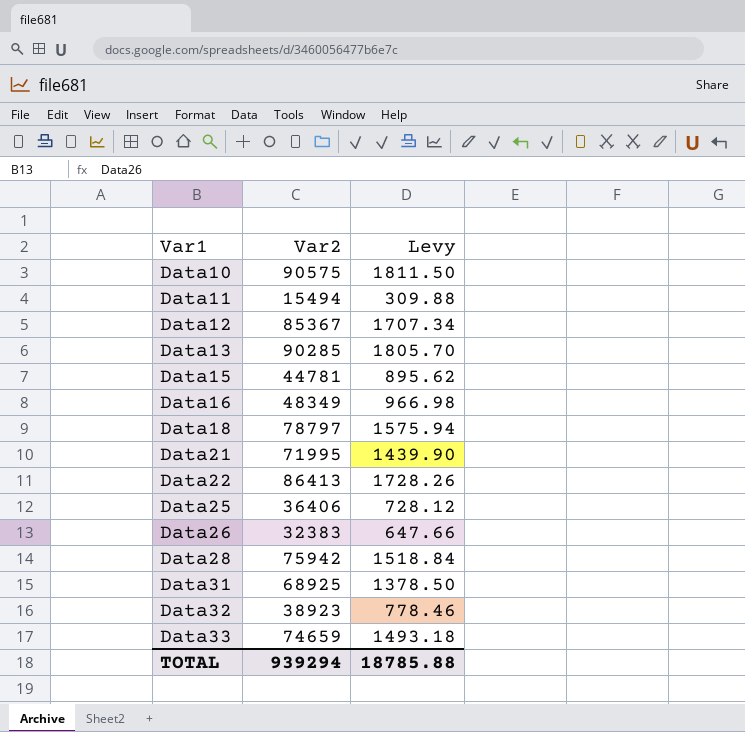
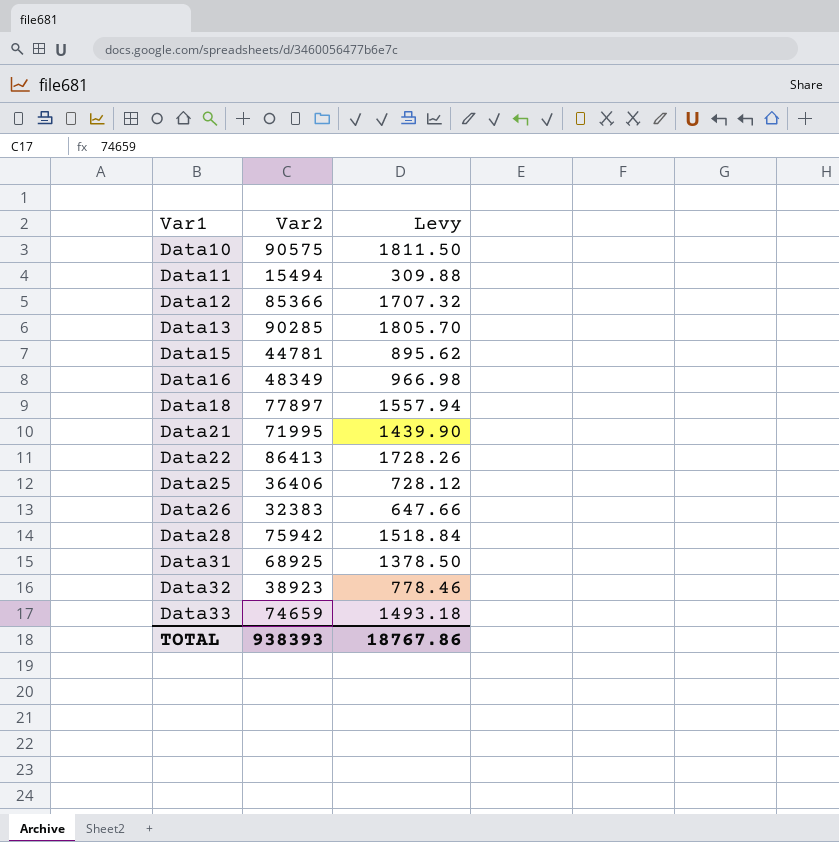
Data12 | Var2: 85367 -> 85366
Data12 | Levy: 1707.34 -> 1707.32
Data18 | Var2: 78797 -> 77897
Data18 | Levy: 1575.94 -> 1557.94
TOTAL | Var2: 939294 -> 938393
TOTAL | Levy: 18785.88 -> 18767.86

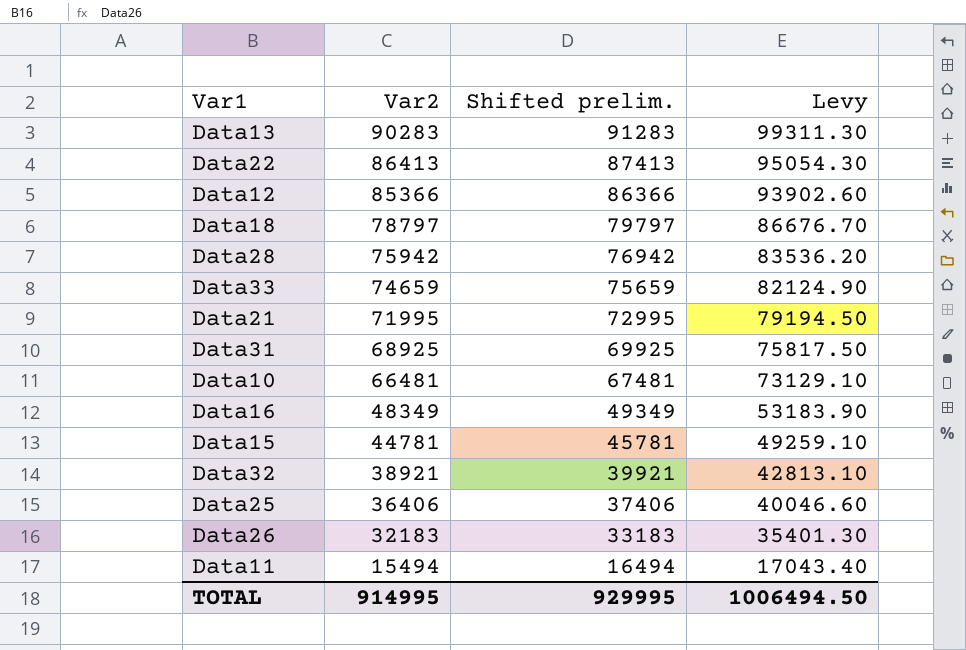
row order: Var1 ascending -> Var2 descending
column Shifted prelim. | formula: none -> [Var2] + 1000
column Levy | formula: [Var2] * 0.02 -> [Var2] * 1.1
Data13 | Var2: 90285 -> 90283
Data18 | Var2: 77897 -> 78797
Data10 | Var2: 90575 -> 66481
Data32 | Var2: 38923 -> 38921
Data26 | Var2: 32383 -> 32183
TOTAL | Var2: 938393 -> 914995
TOTAL | Levy: 18767.86 -> 1006494.50

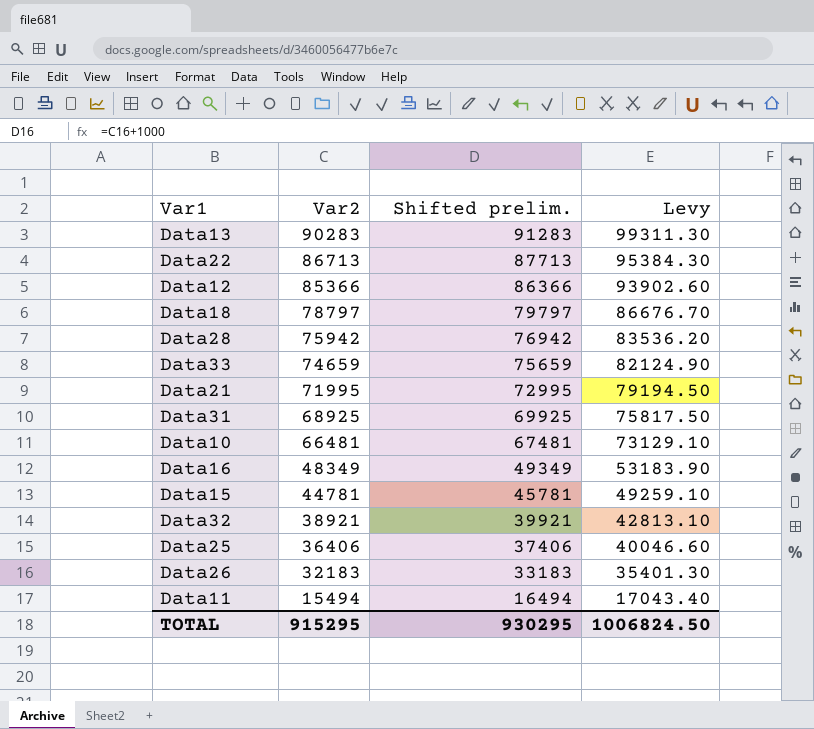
Data22 | Var2: 86413 -> 86713
Data22 | Shifted prelim.: 87413 -> 87713
Data22 | Levy: 95054.30 -> 95384.30
TOTAL | Var2: 914995 -> 915295
TOTAL | Shifted prelim.: 929995 -> 930295
TOTAL | Levy: 1006494.50 -> 1006824.50

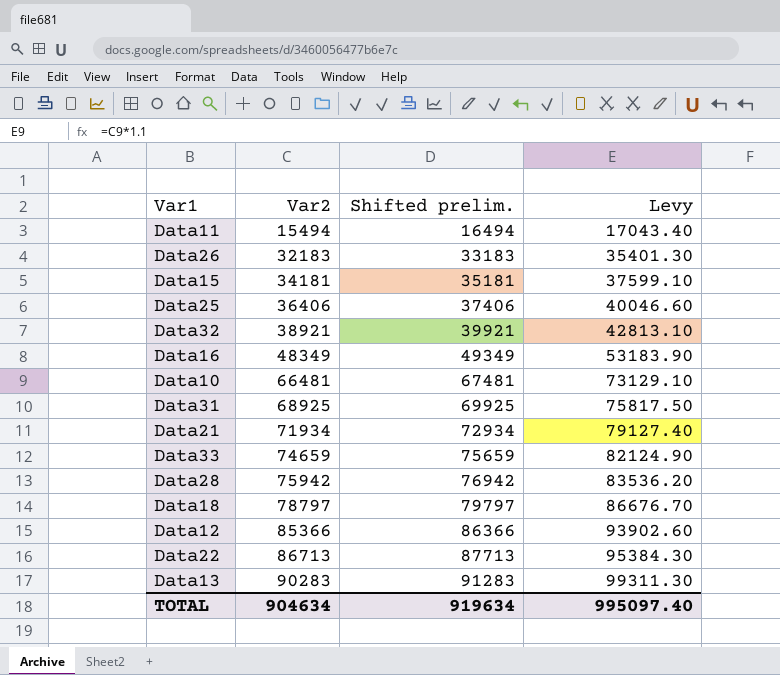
row order: Var2 descending -> Var2 ascending
Data15 | Var2: 44781 -> 34181
Data15 | Shifted prelim.: 45781 -> 35181
Data15 | Levy: 49259.10 -> 37599.10
Data21 | Var2: 71995 -> 71934
Data21 | Shifted prelim.: 72995 -> 72934
Data21 | Levy: 79194.50 -> 79127.40
TOTAL | Var2: 915295 -> 904634
TOTAL | Shifted prelim.: 930295 -> 919634
TOTAL | Levy: 1006824.50 -> 995097.40

